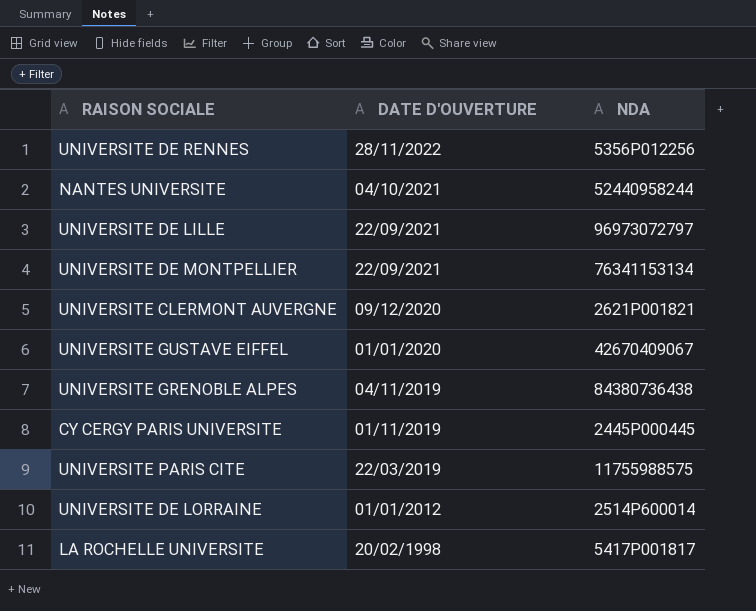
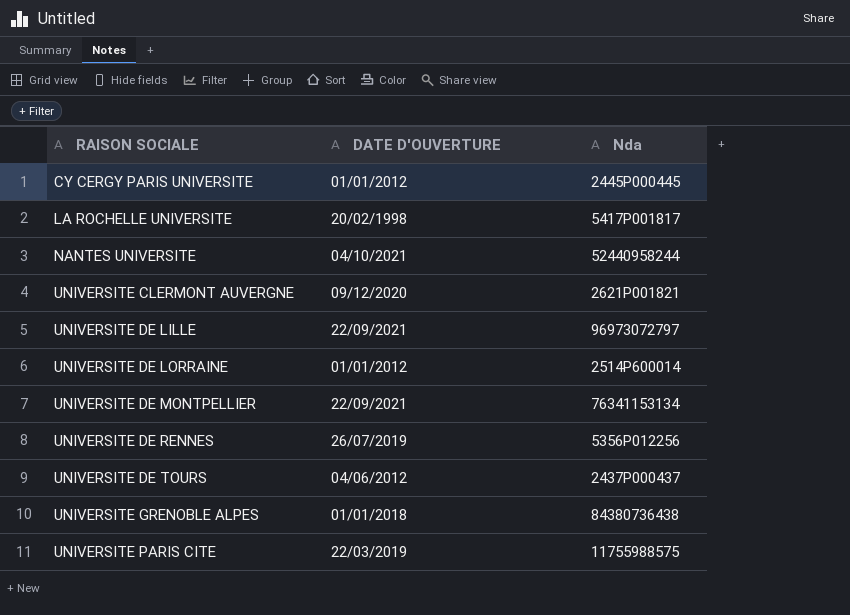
row order: DATE D'OUVERTURE descending -> RAISON SOCIALE ascending
column name: NDA -> Nda
row UNIVERSITE GUSTAVE EIFFEL: 01/01/2020 | 42670409067 -> none
CY CERGY PARIS UNIVERSITE | DATE D'OUVERTURE: 01/11/2019 -> 01/01/2012
UNIVERSITE DE RENNES | DATE D'OUVERTURE: 28/11/2022 -> 26/07/2019
row UNIVERSITE DE TOURS: none -> 04/06/2012 | 2437P000437
UNIVERSITE GRENOBLE ALPES | DATE D'OUVERTURE: 04/11/2019 -> 01/01/2018

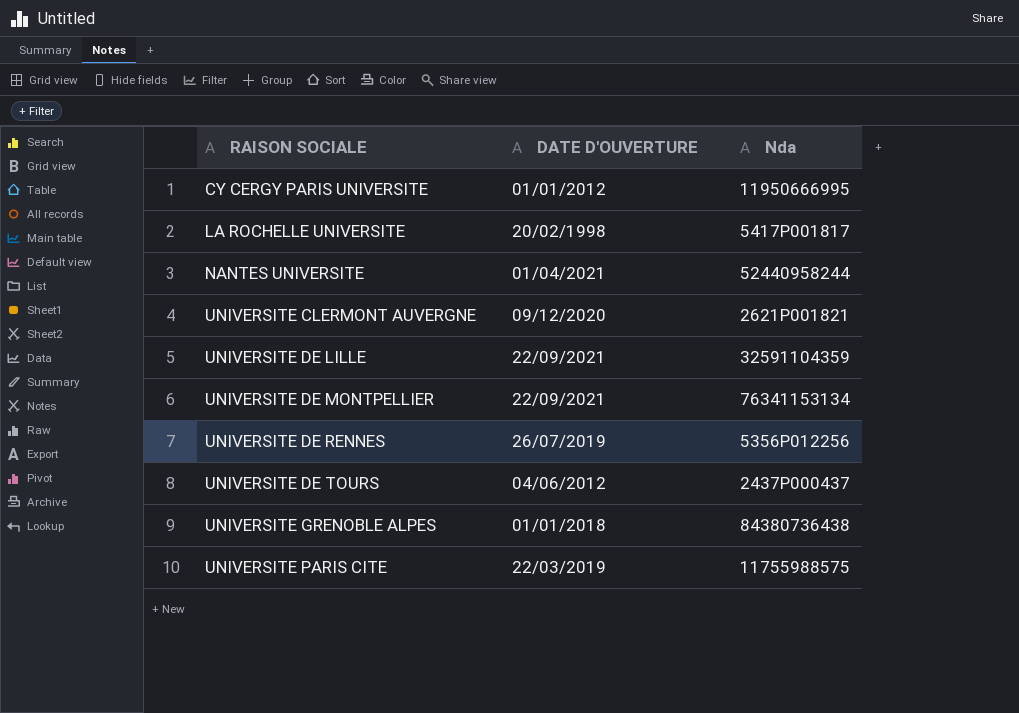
row UNIVERSITE DE LORRAINE: 01/01/2012 | 2514P600014 -> none
CY CERGY PARIS UNIVERSITE | Nda: 2445P000445 -> 11950666995
NANTES UNIVERSITE | DATE D'OUVERTURE: 04/10/2021 -> 01/04/2021
UNIVERSITE DE LILLE | Nda: 96973072797 -> 32591104359

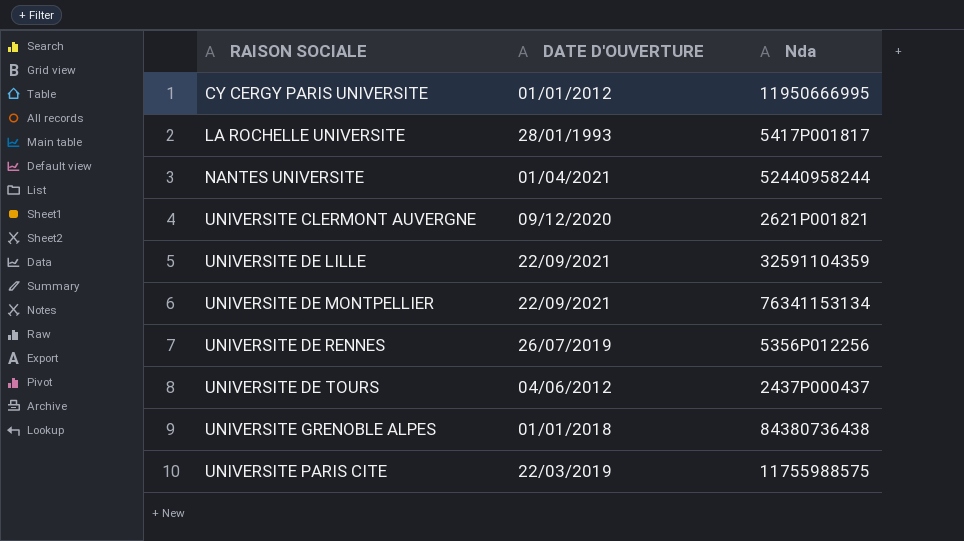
LA ROCHELLE UNIVERSITE | DATE D'OUVERTURE: 20/02/1998 -> 28/01/1993

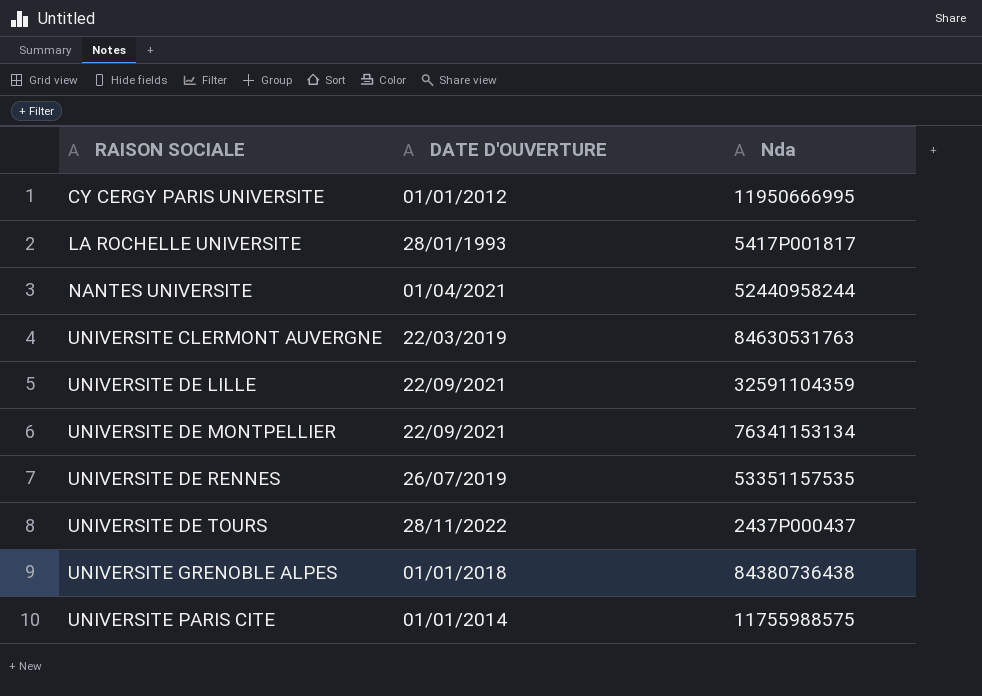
UNIVERSITE CLERMONT AUVERGNE | DATE D'OUVERTURE: 09/12/2020 -> 22/03/2019
UNIVERSITE CLERMONT AUVERGNE | Nda: 2621P001821 -> 84630531763
UNIVERSITE DE RENNES | Nda: 5356P012256 -> 53351157535
UNIVERSITE DE TOURS | DATE D'OUVERTURE: 04/06/2012 -> 28/11/2022
UNIVERSITE PARIS CITE | DATE D'OUVERTURE: 22/03/2019 -> 01/01/2014

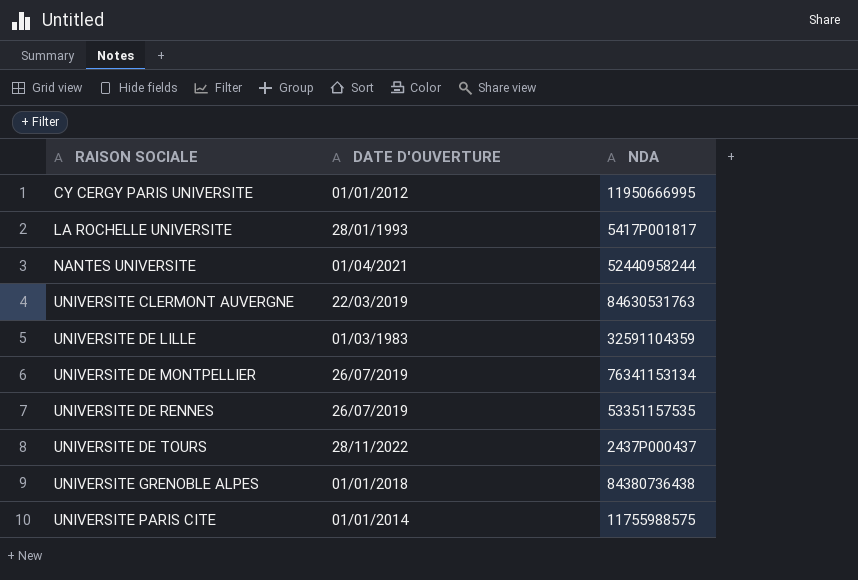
column name: Nda -> NDA
UNIVERSITE DE LILLE | DATE D'OUVERTURE: 22/09/2021 -> 01/03/1983
UNIVERSITE DE MONTPELLIER | DATE D'OUVERTURE: 22/09/2021 -> 26/07/2019

